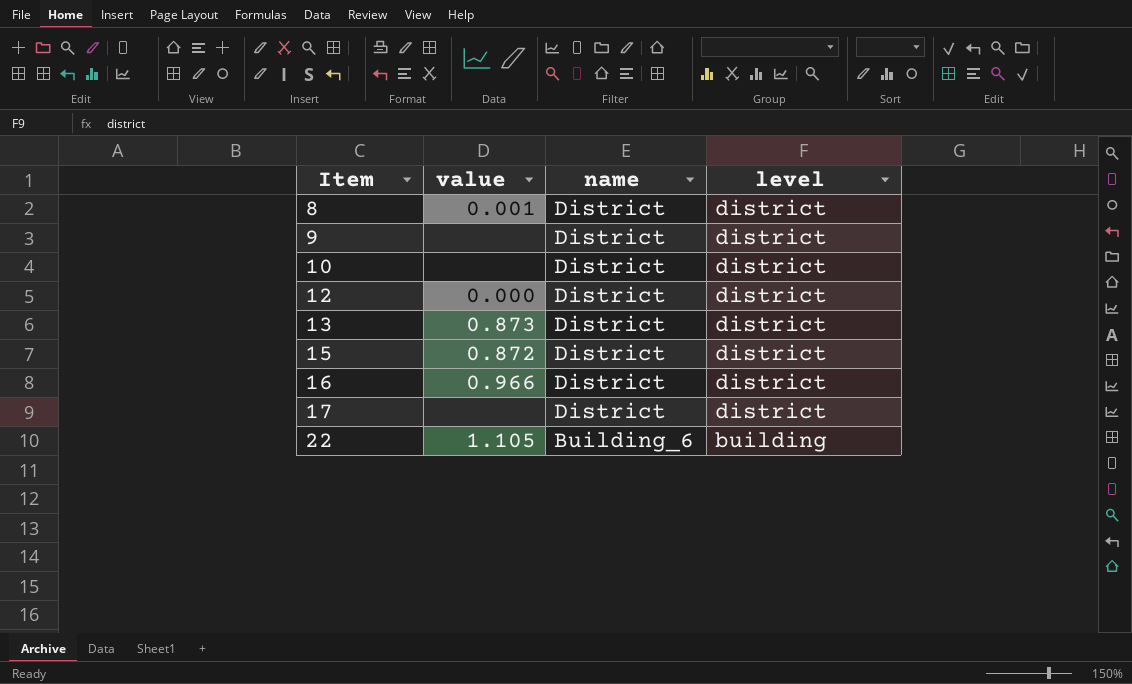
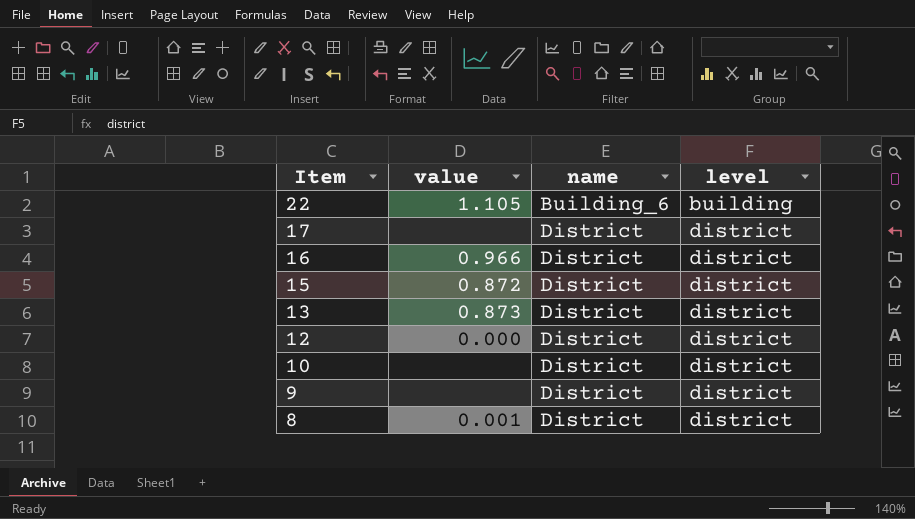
row order: Item ascending -> Item descending

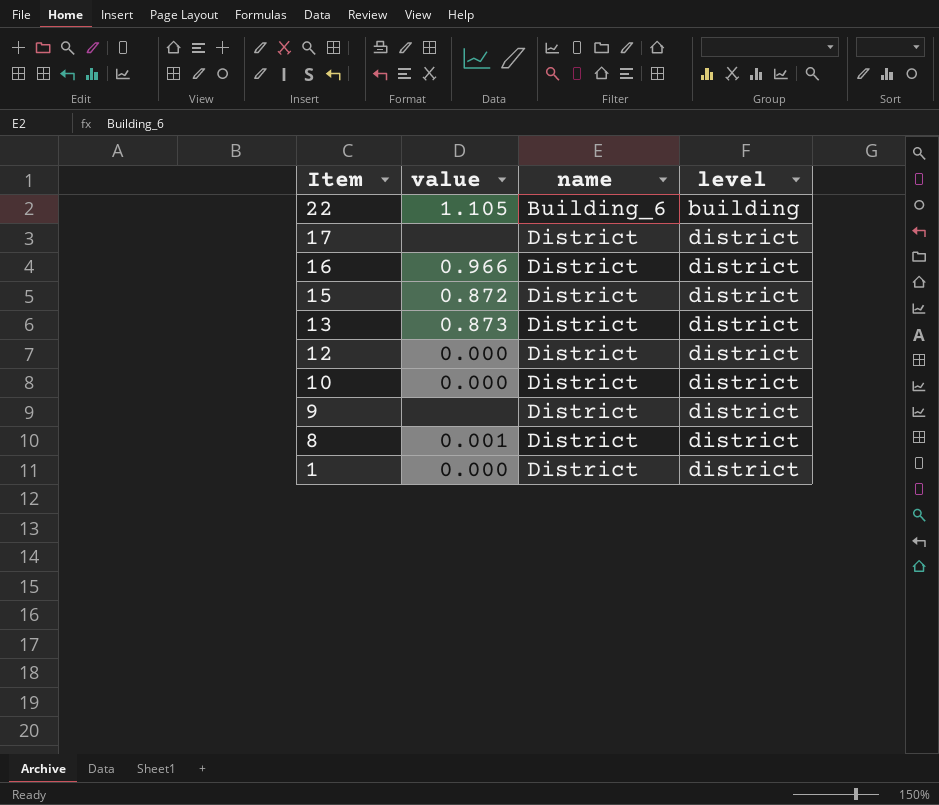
10 | value: none -> 0.000
row 1: none -> 0.000 | District | district

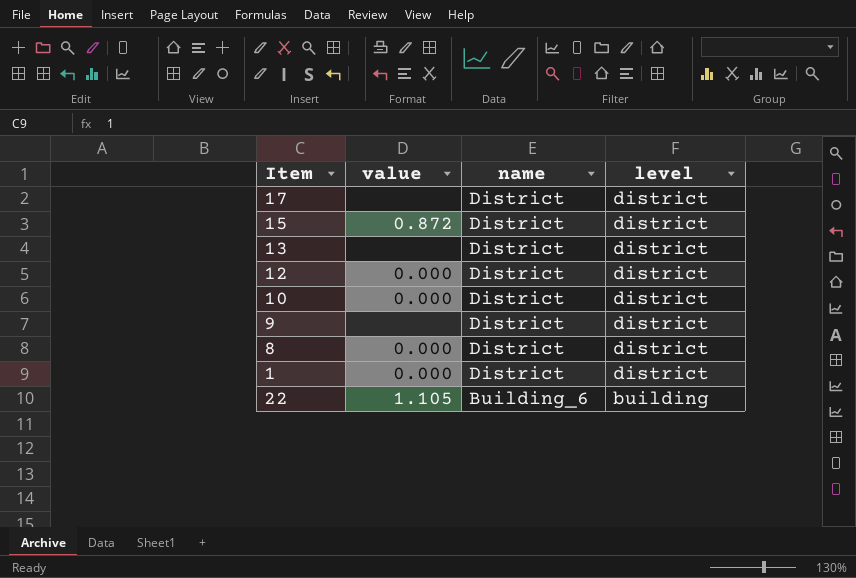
row order: Item descending -> name descending
row 16: 0.966 | District | district -> none
13 | value: 0.873 -> none
8 | value: 0.001 -> 0.000

